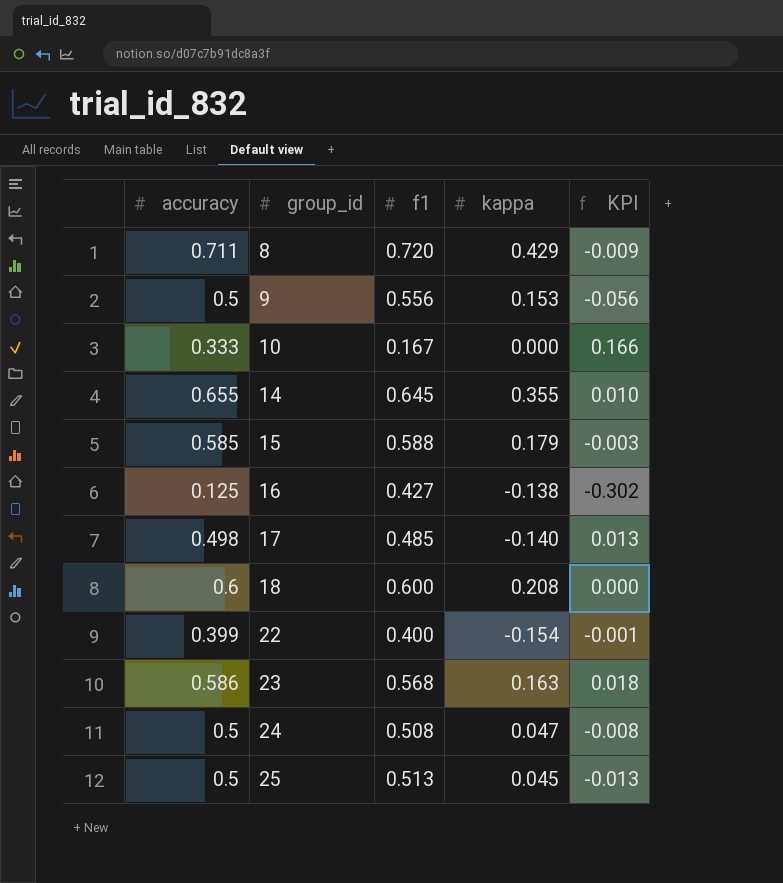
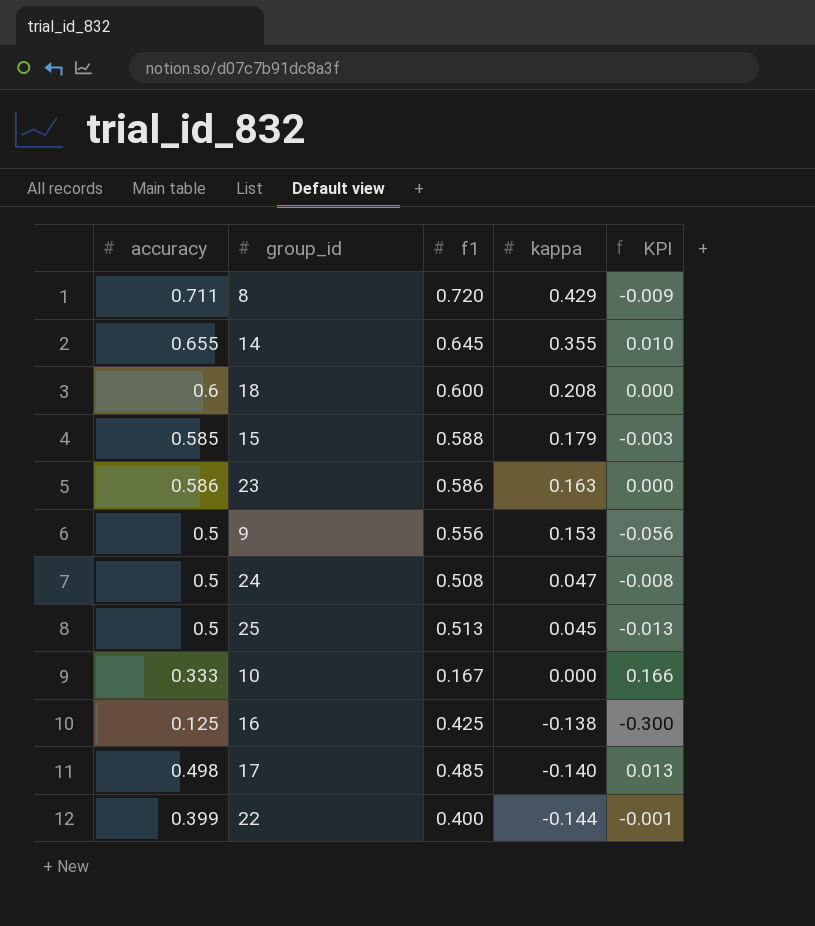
row order: group_id ascending -> kappa descending
23 | f1: 0.568 -> 0.586
23 | KPI: 0.018 -> 0.000
16 | f1: 0.427 -> 0.425
16 | KPI: -0.302 -> -0.300
22 | kappa: -0.154 -> -0.144

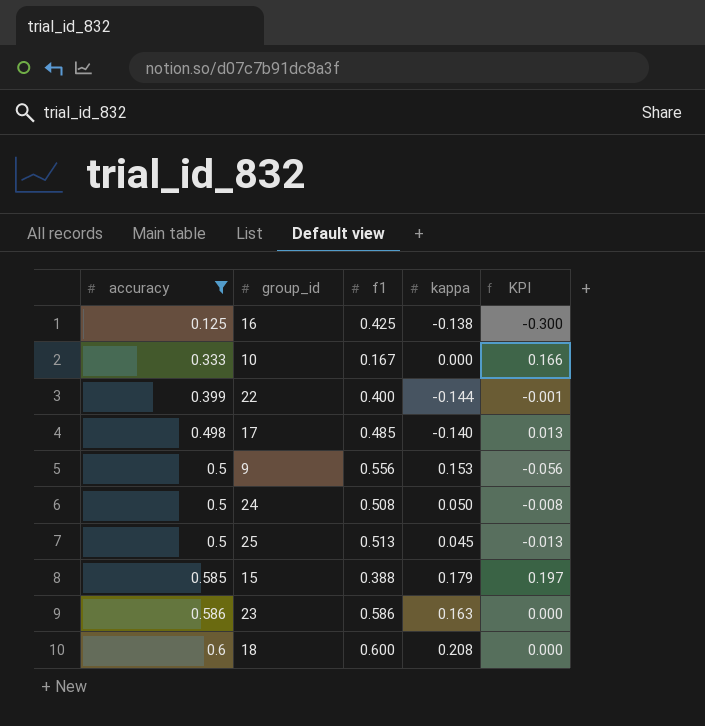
filter: none -> accuracy <= 0.6
row order: kappa descending -> accuracy ascending
24 | kappa: 0.047 -> 0.050
15 | f1: 0.588 -> 0.388
15 | KPI: -0.003 -> 0.197

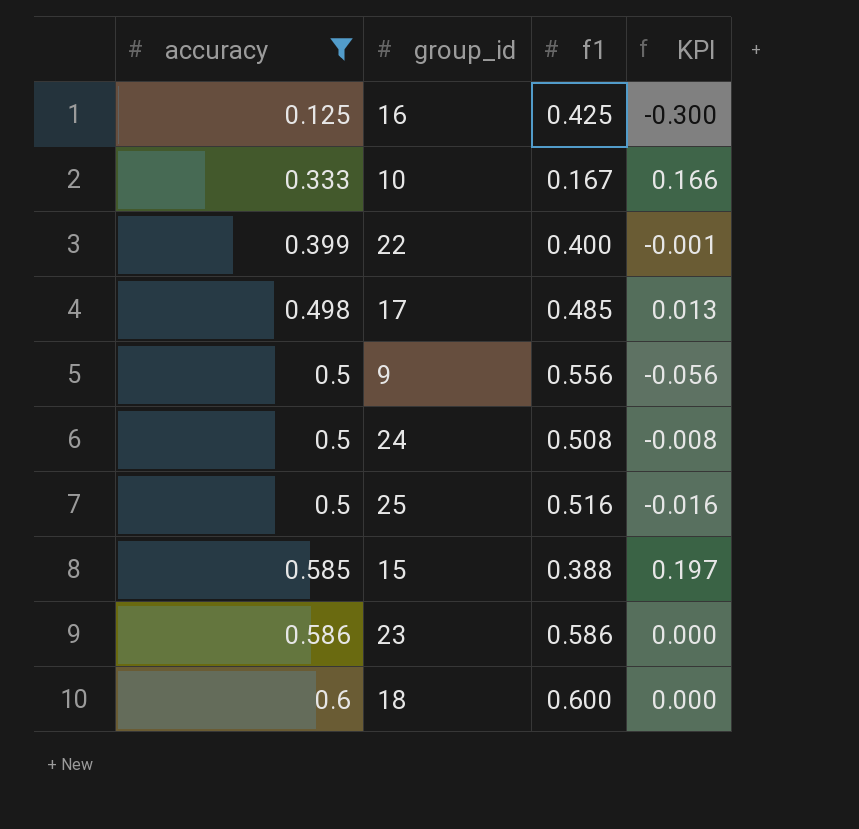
column kappa | position: 4 -> none
25 | f1: 0.513 -> 0.516
25 | KPI: -0.013 -> -0.016

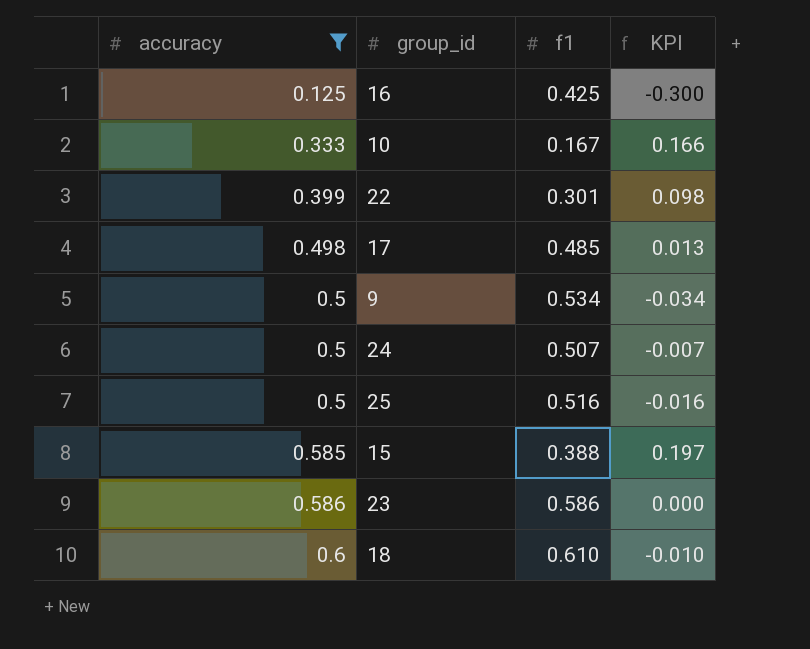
22 | f1: 0.400 -> 0.301
22 | KPI: -0.001 -> 0.098
9 | f1: 0.556 -> 0.534
9 | KPI: -0.056 -> -0.034
24 | f1: 0.508 -> 0.507
24 | KPI: -0.008 -> -0.007
18 | f1: 0.600 -> 0.610
18 | KPI: 0.000 -> -0.010

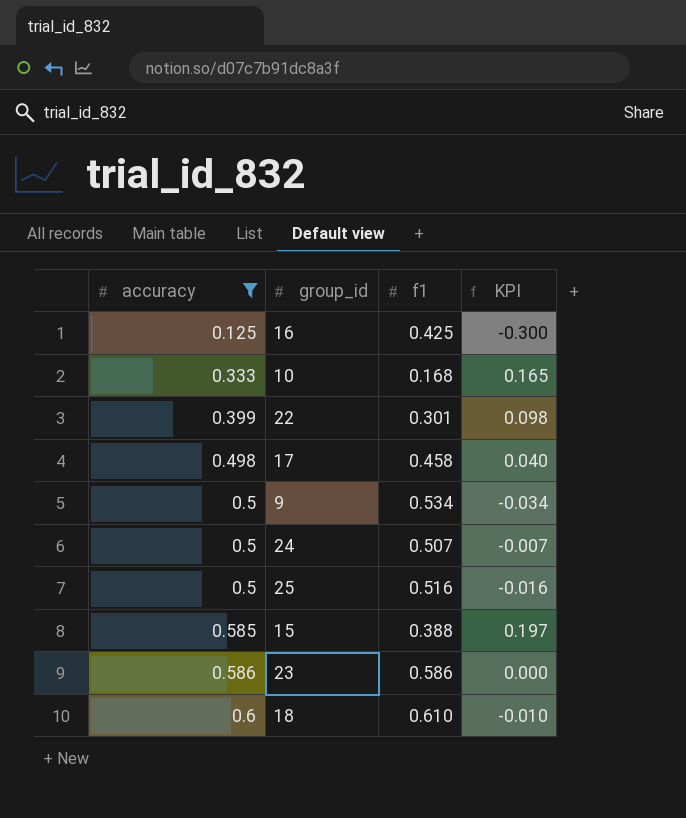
10 | f1: 0.167 -> 0.168
10 | KPI: 0.166 -> 0.165
17 | f1: 0.485 -> 0.458
17 | KPI: 0.013 -> 0.040

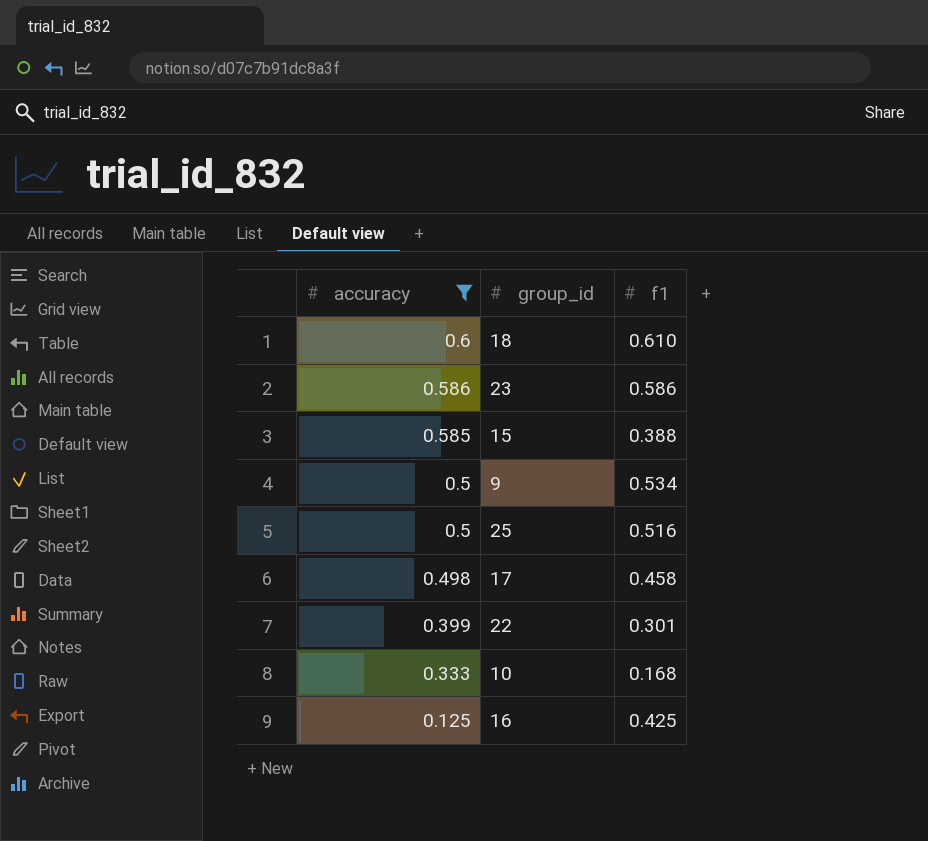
row order: accuracy ascending -> accuracy descending
column KPI | formula: [accuracy] - [f1] -> none
row 24: 0.5 | 0.507 | -0.007 -> none

